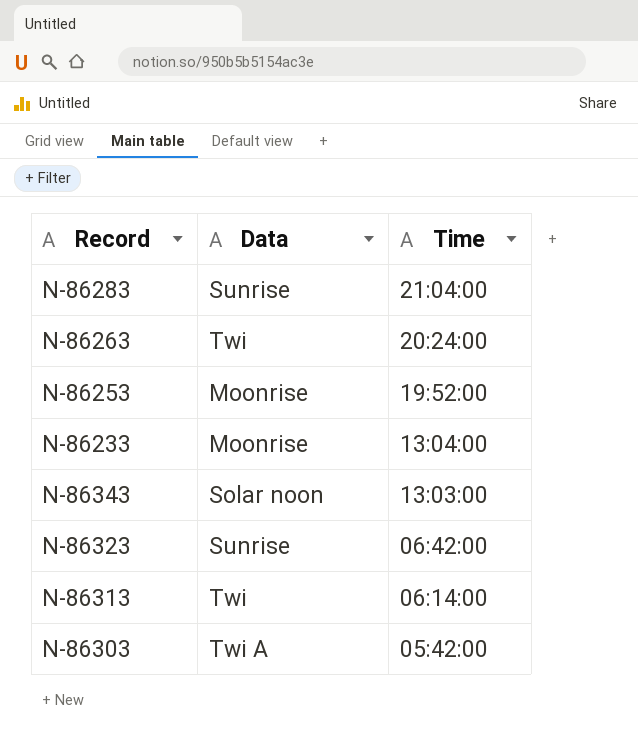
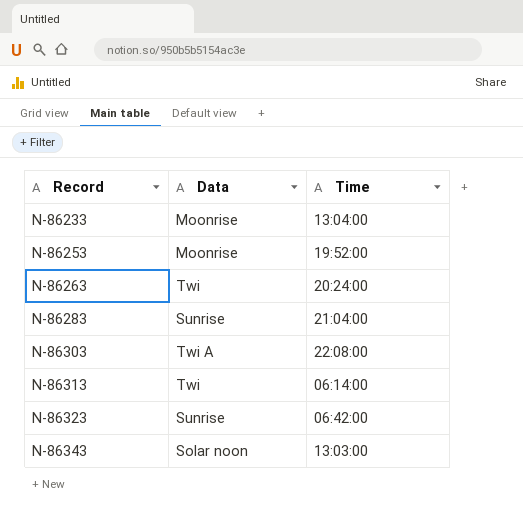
row order: Time descending -> Record ascending
N-86303 | Time: 05:42:00 -> 22:08:00

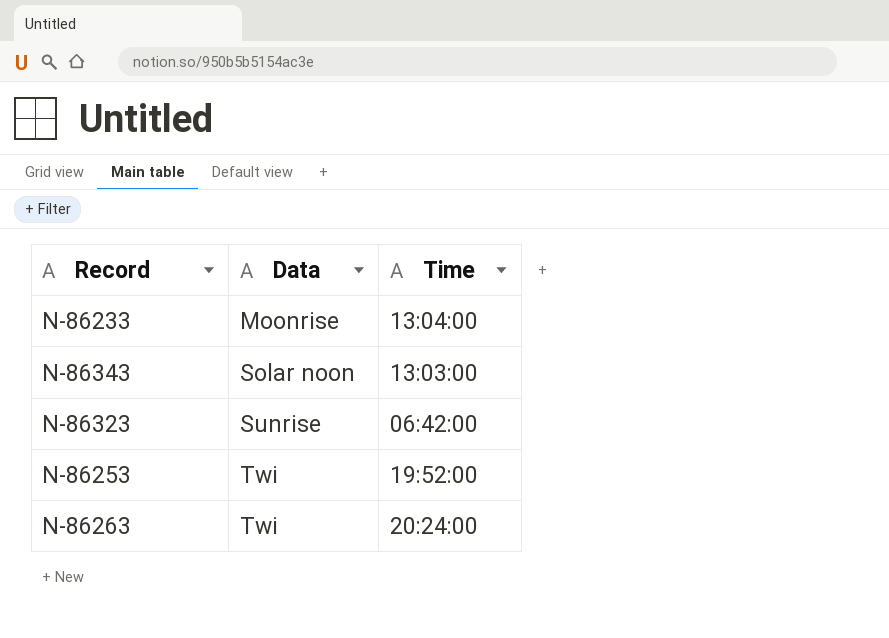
row order: Record ascending -> Data ascending
row N-86283: Sunrise | 21:04:00 -> none
row N-86303: Twi A | 22:08:00 -> none
row N-86313: Twi | 06:14:00 -> none
N-86253 | Data: Moonrise -> Twi

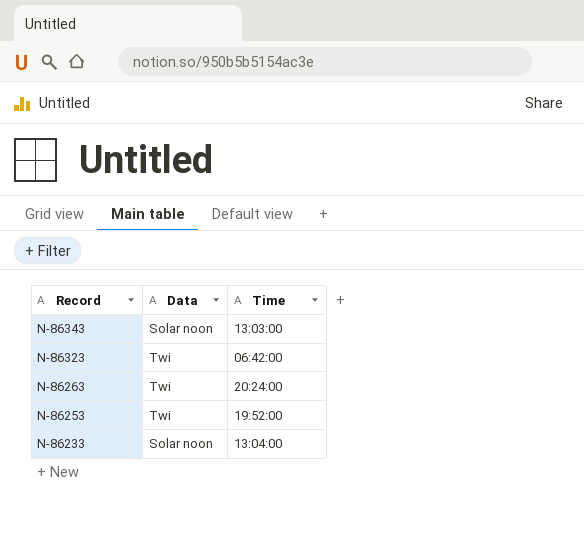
row order: Data ascending -> Record descending
N-86323 | Data: Sunrise -> Twi
N-86233 | Data: Moonrise -> Solar noon

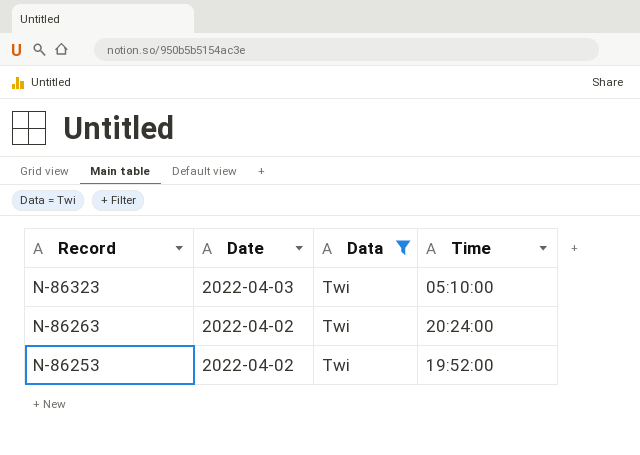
filter: none -> Data = Twi
column Date | position: none -> 2
N-86323 | Time: 06:42:00 -> 05:10:00

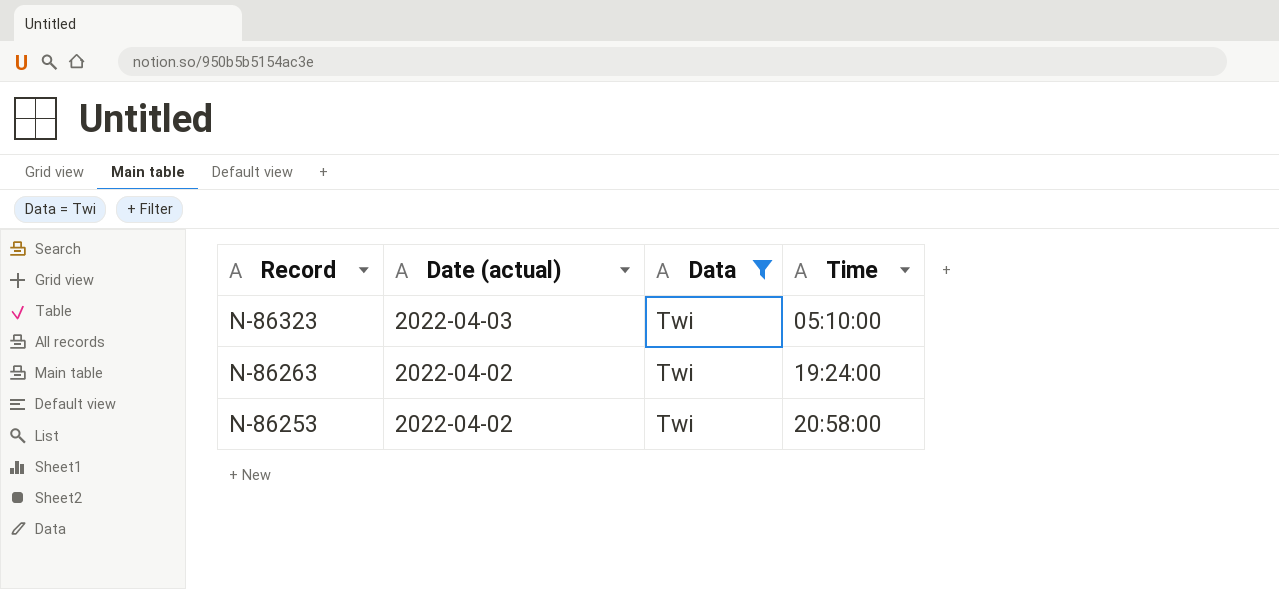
column name: Date -> Date (actual)
N-86263 | Time: 20:24:00 -> 19:24:00
N-86253 | Time: 19:52:00 -> 20:58:00

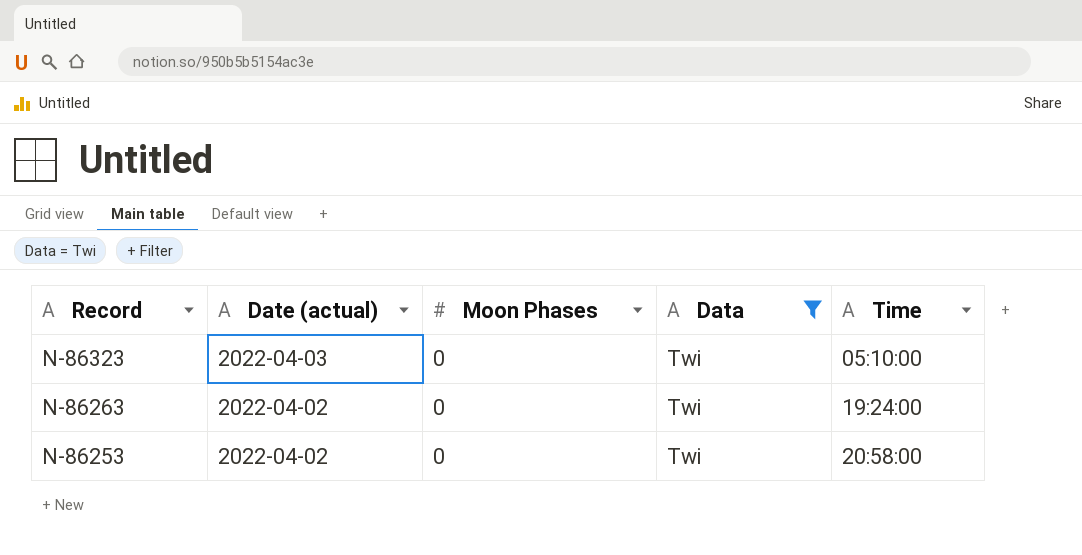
column Moon Phases | position: none -> 3

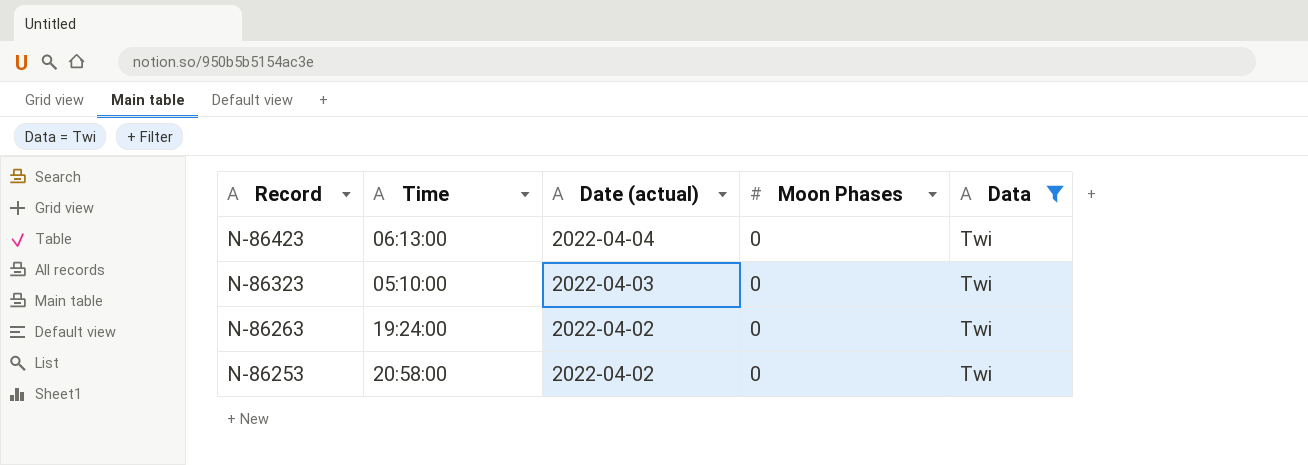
column Time | position: 5 -> 2
row N-86423: none -> 06:13:00 | 2022-04-04 | 0 | Twi

